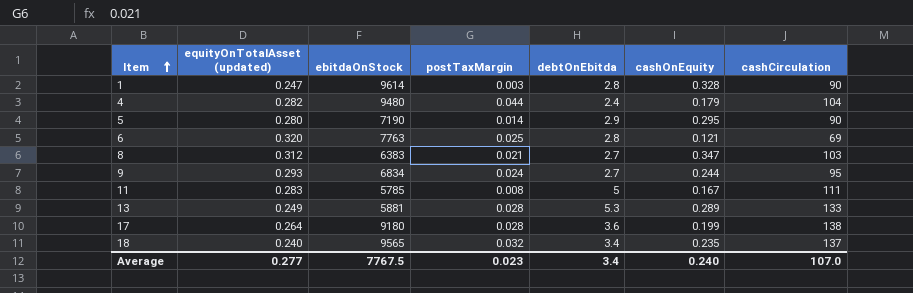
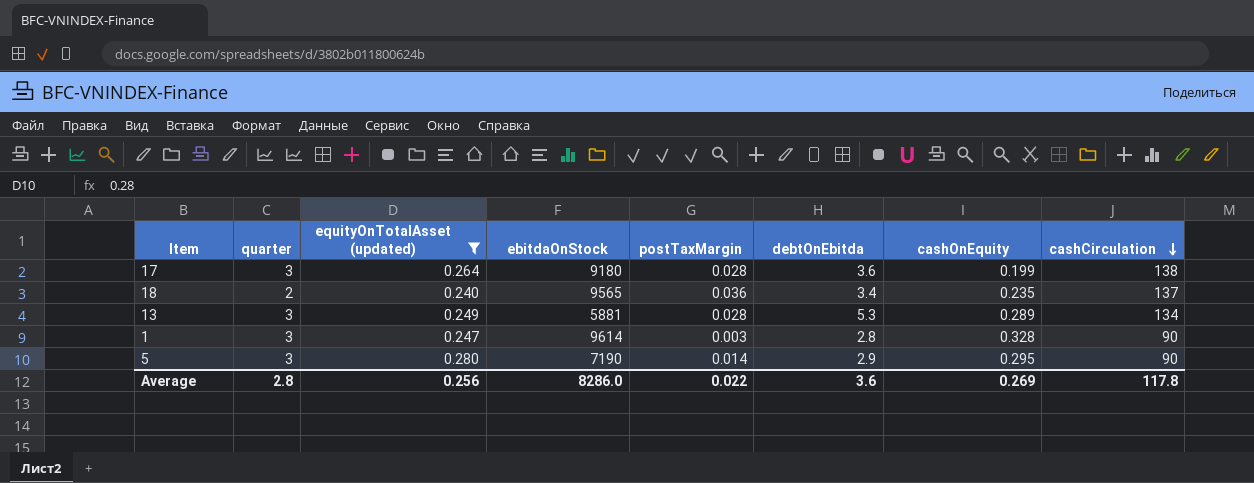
filter: none -> equityOnTotalAsset (updated) <= 0.280
row order: Item ascending -> cashCirculation descending
column quarter | position: none -> 2
18 | postTaxMargin: 0.032 -> 0.036
13 | cashCirculation: 133 -> 134
Average | equityOnTotalAsset (updated): 0.277 -> 0.256
Average | ebitdaOnStock: 7767.5 -> 8286.0
Average | postTaxMargin: 0.023 -> 0.022
Average | debtOnEbitda: 3.4 -> 3.6
Average | cashOnEquity: 0.240 -> 0.269
Average | cashCirculation: 107.0 -> 117.8

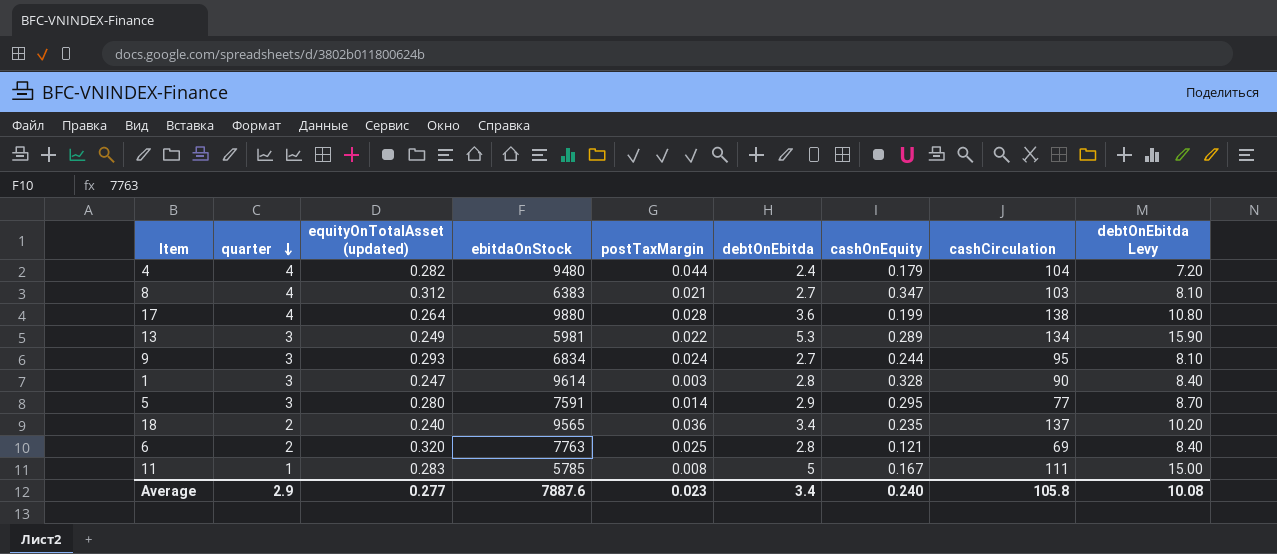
filter: equityOnTotalAsset (updated) <= 0.280 -> none
row order: cashCirculation descending -> quarter descending
column debtOnEbitda Levy | formula: none -> [debtOnEbitda] * 3
17 | quarter: 3 -> 4
17 | ebitdaOnStock: 9180 -> 9880
13 | ebitdaOnStock: 5881 -> 5981
13 | postTaxMargin: 0.028 -> 0.022
5 | ebitdaOnStock: 7190 -> 7591
5 | cashCirculation: 90 -> 77
Average | quarter: 2.8 -> 2.9
Average | equityOnTotalAsset (updated): 0.256 -> 0.277
Average | ebitdaOnStock: 8286.0 -> 7887.6
Average | postTaxMargin: 0.022 -> 0.023
Average | debtOnEbitda: 3.6 -> 3.4
Average | cashOnEquity: 0.269 -> 0.240
Average | cashCirculation: 117.8 -> 105.8

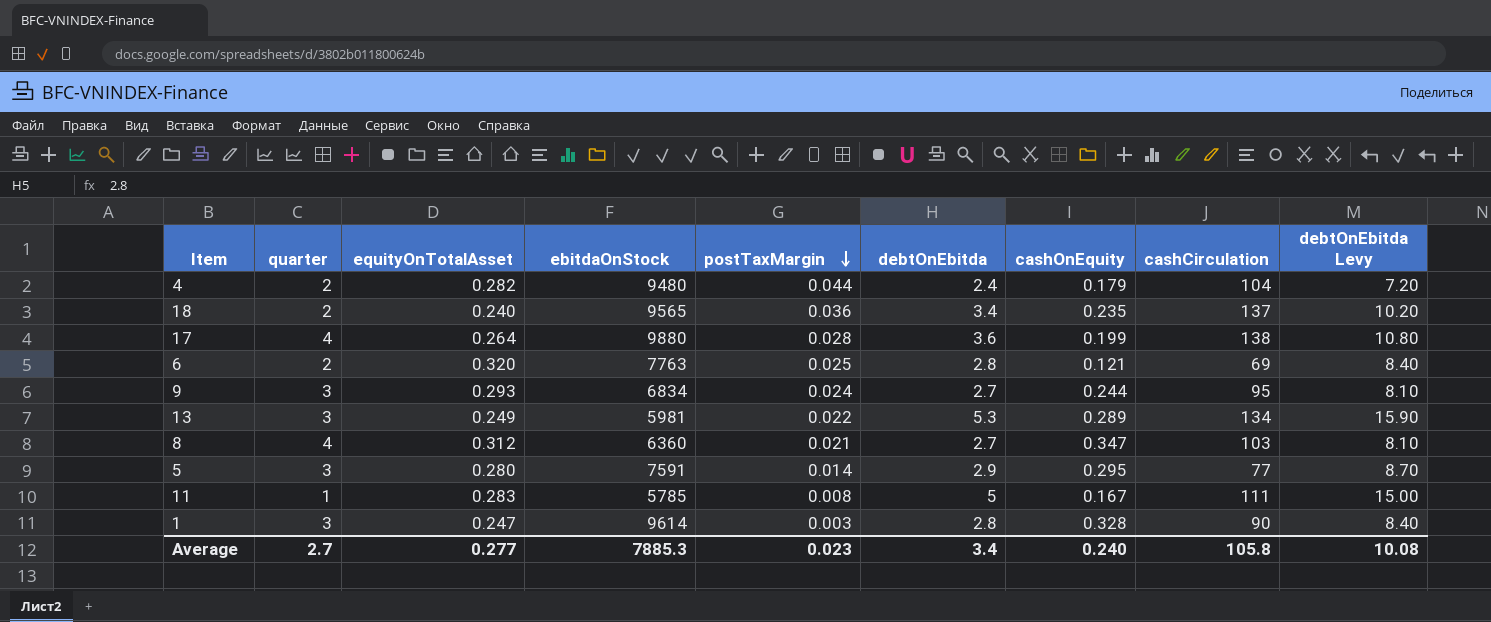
row order: quarter descending -> postTaxMargin descending
column name: equityOnTotalAsset (updated) -> equityOnTotalAsset
4 | quarter: 4 -> 2
8 | ebitdaOnStock: 6383 -> 6360
Average | quarter: 2.9 -> 2.7
Average | ebitdaOnStock: 7887.6 -> 7885.3

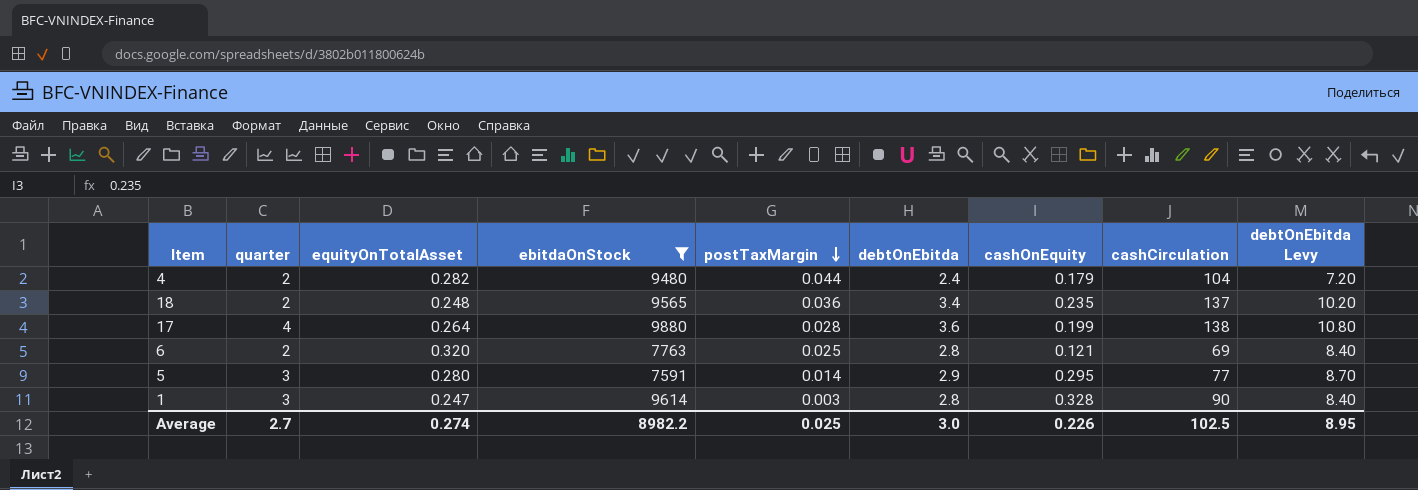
filter: none -> ebitdaOnStock >= 7591
18 | equityOnTotalAsset: 0.240 -> 0.248
Average | equityOnTotalAsset: 0.277 -> 0.274
Average | ebitdaOnStock: 7885.3 -> 8982.2
Average | postTaxMargin: 0.023 -> 0.025
Average | debtOnEbitda: 3.4 -> 3.0
Average | cashOnEquity: 0.240 -> 0.226
Average | cashCirculation: 105.8 -> 102.5
Average | debtOnEbitda Levy: 10.08 -> 8.95

